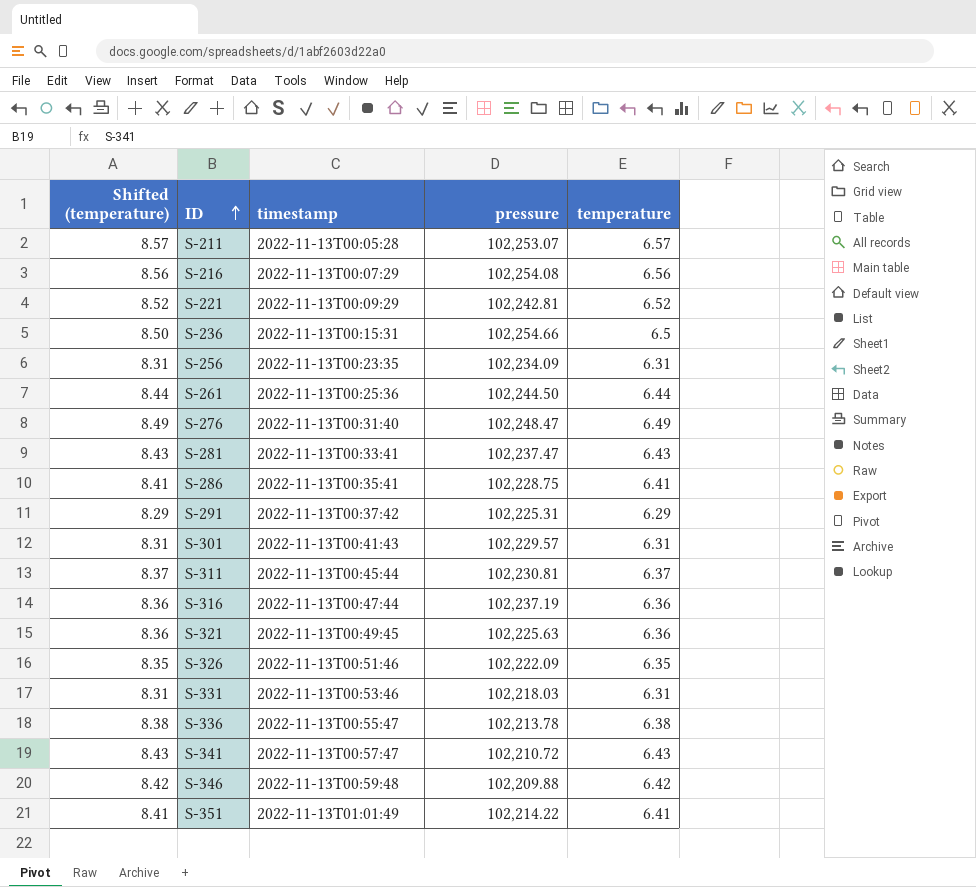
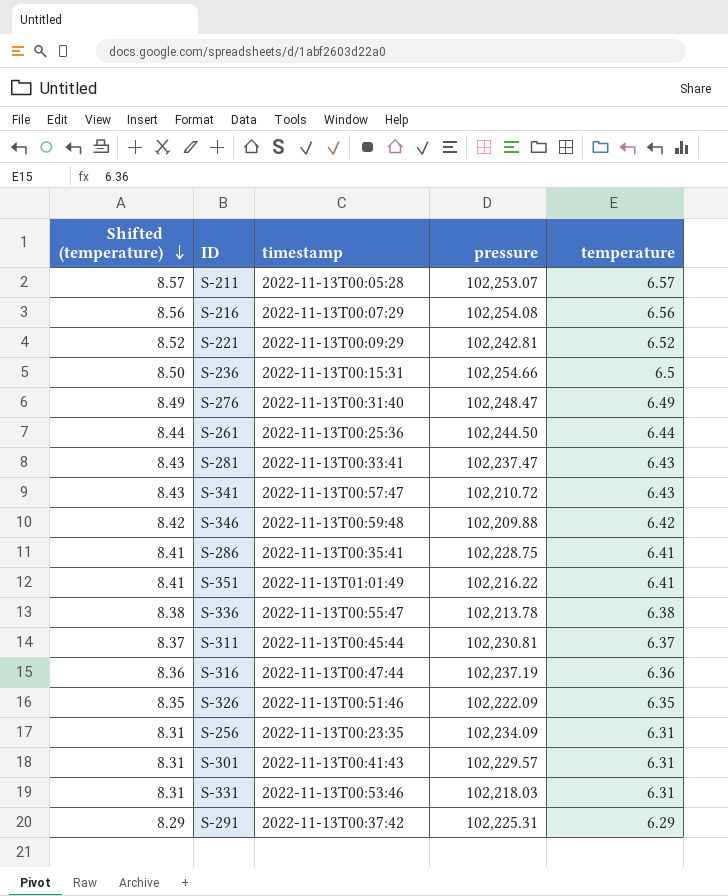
row order: ID ascending -> Shifted (temperature) descending
row S-321: 8.36 | 2022-11-13T00:49:45 | 102,225.63 | 6.36 -> none
S-351 | pressure: 102,214.22 -> 102,216.22

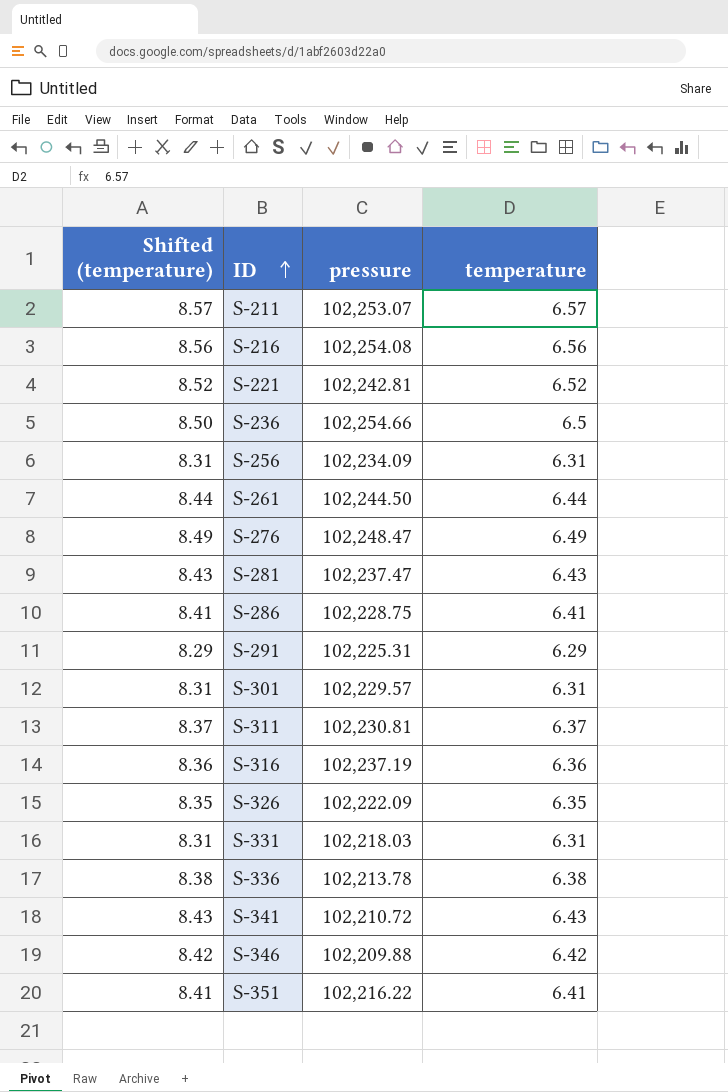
row order: Shifted (temperature) descending -> ID ascending
column timestamp | position: 3 -> none

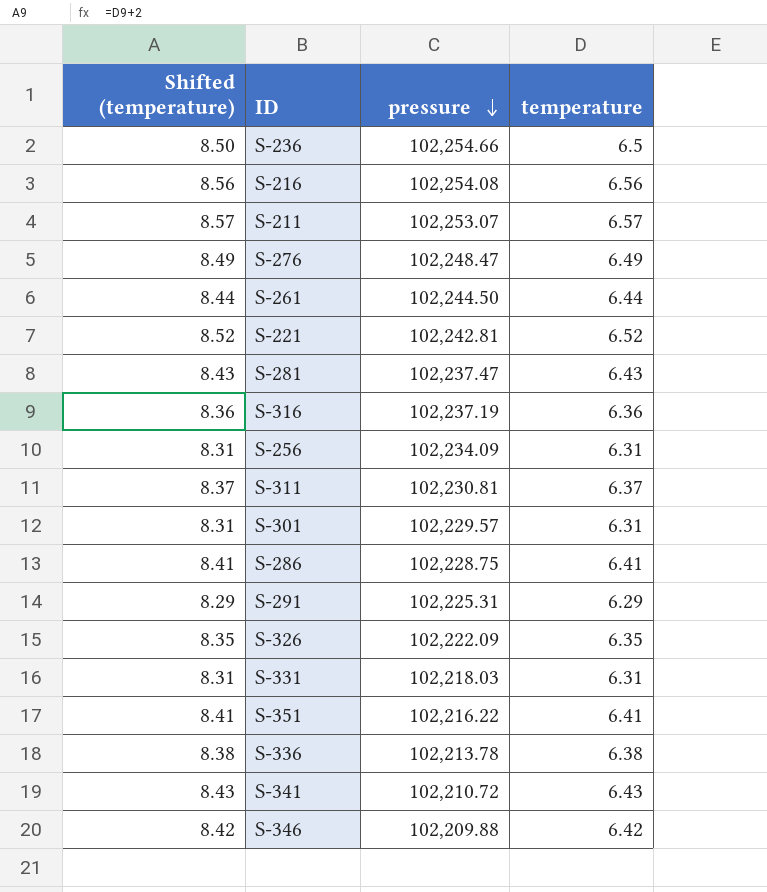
row order: ID ascending -> pressure descending

